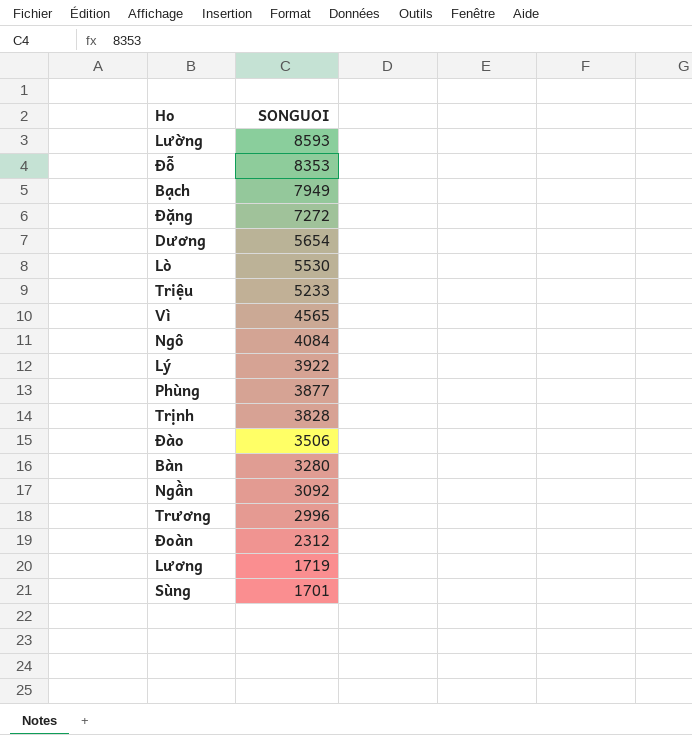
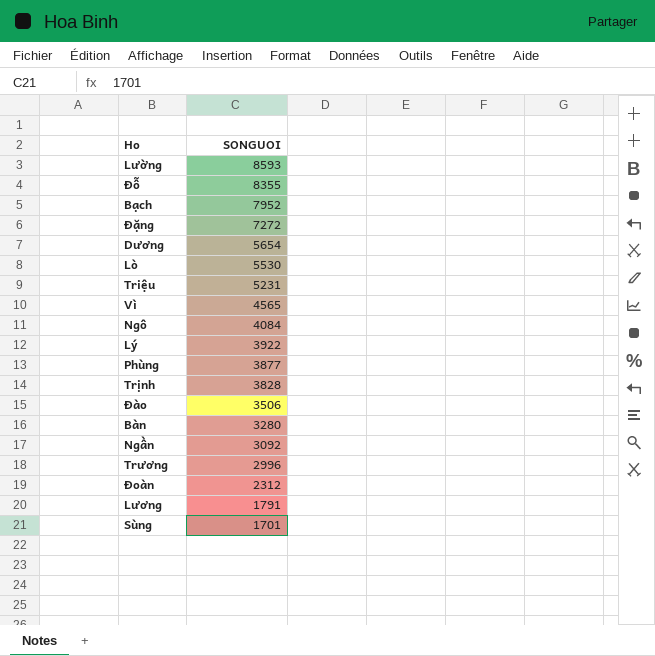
Đỗ | SONGUOI: 8353 -> 8355
Bạch | SONGUOI: 7949 -> 7952
Triệu | SONGUOI: 5233 -> 5231
Lương | SONGUOI: 1719 -> 1791

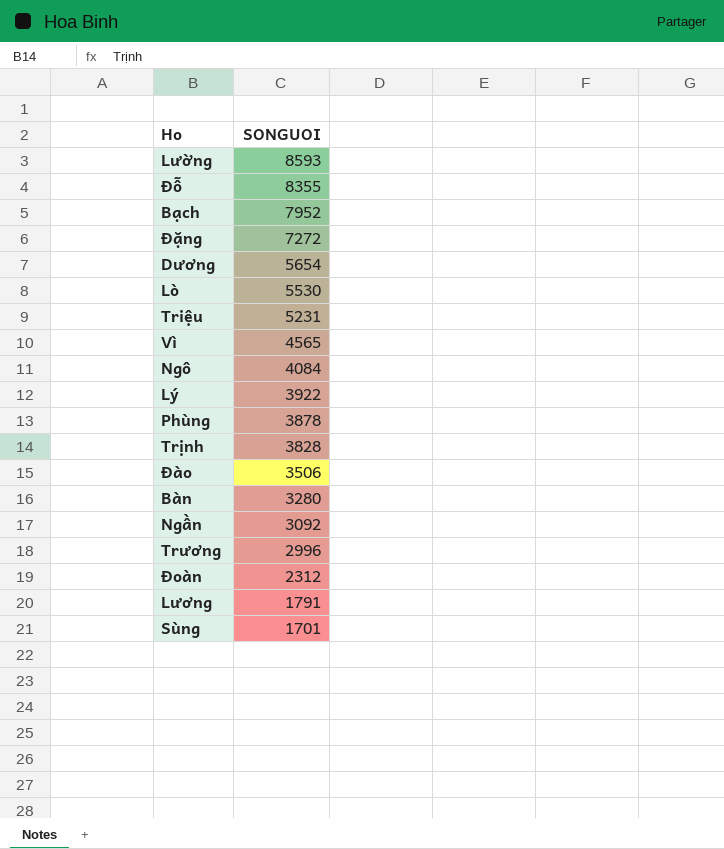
Phùng | SONGUOI: 3877 -> 3878

